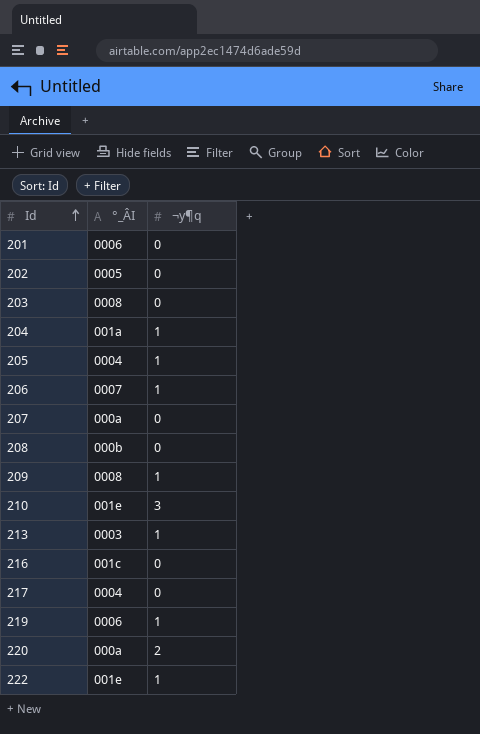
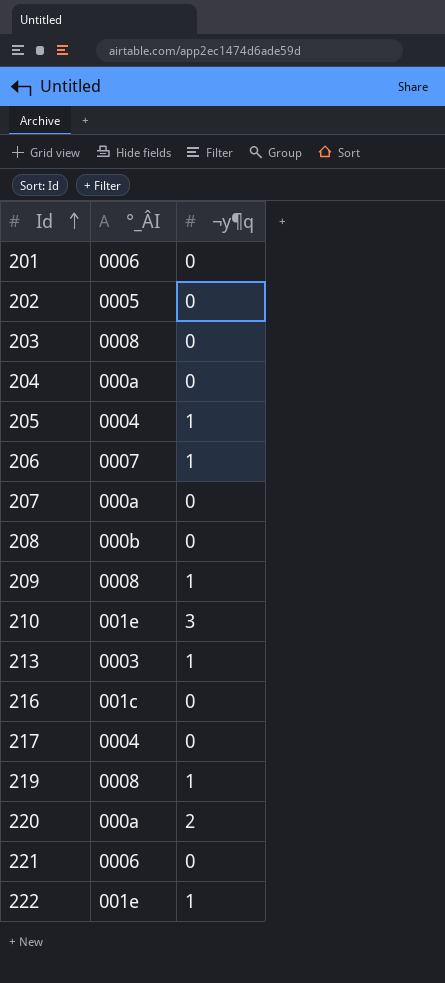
204 | °_ÂI: 001a -> 000a
204 | ¬y¶q: 1 -> 0
219 | °_ÂI: 0006 -> 0008
row 221: none -> 0006 | 0

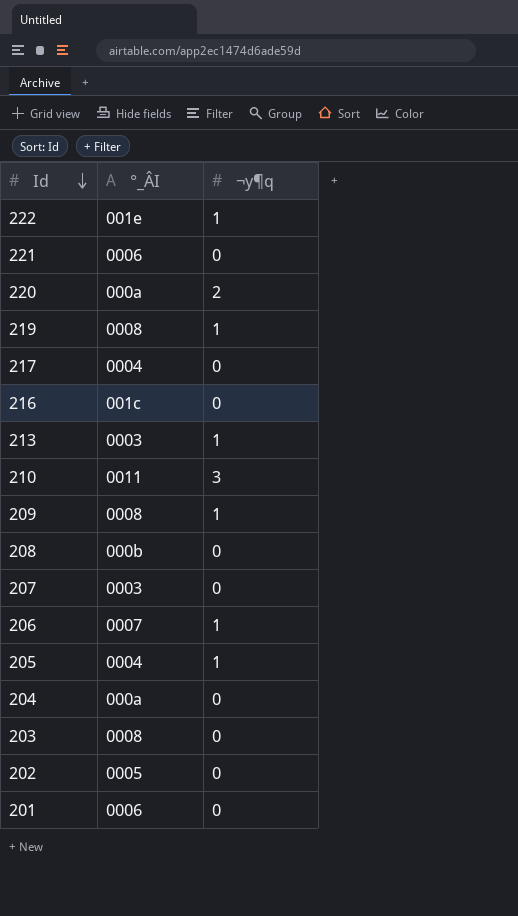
row order: Id ascending -> Id descending
210 | °_ÂI: 001e -> 0011
207 | °_ÂI: 000a -> 0003

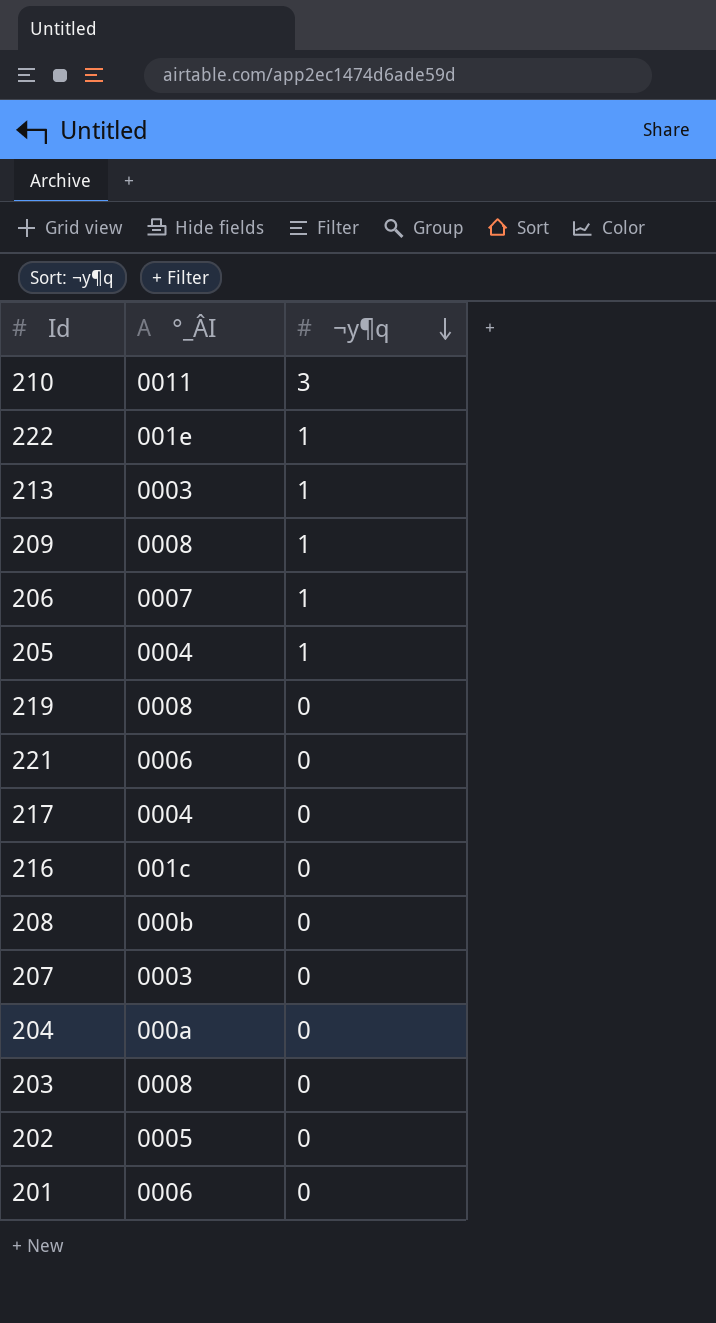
row order: Id descending -> ¬y¶q descending
row 220: 000a | 2 -> none
219 | ¬y¶q: 1 -> 0

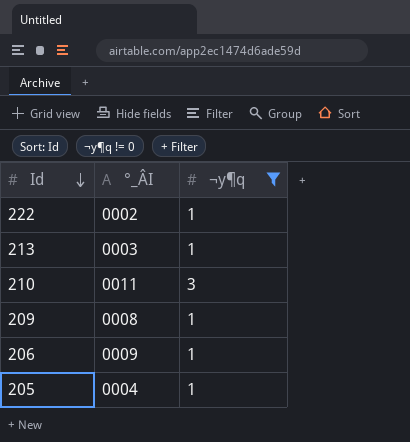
filter: none -> ¬y¶q != 0
row order: ¬y¶q descending -> Id descending
222 | °_ÂI: 001e -> 0002
206 | °_ÂI: 0007 -> 0009

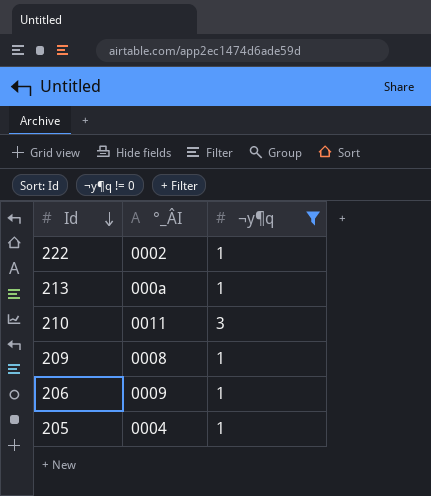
213 | °_ÂI: 0003 -> 000a

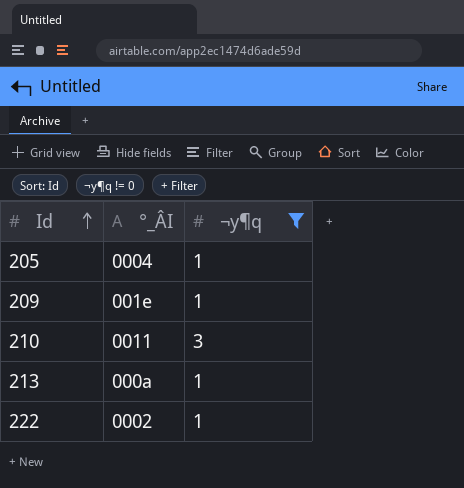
row order: Id descending -> Id ascending
row 206: 0009 | 1 -> none
209 | °_ÂI: 0008 -> 001e

